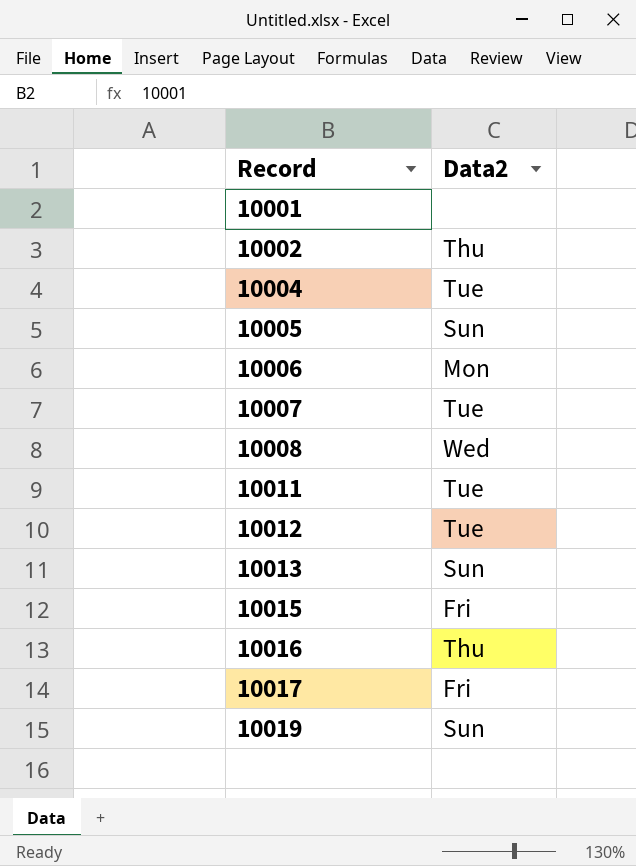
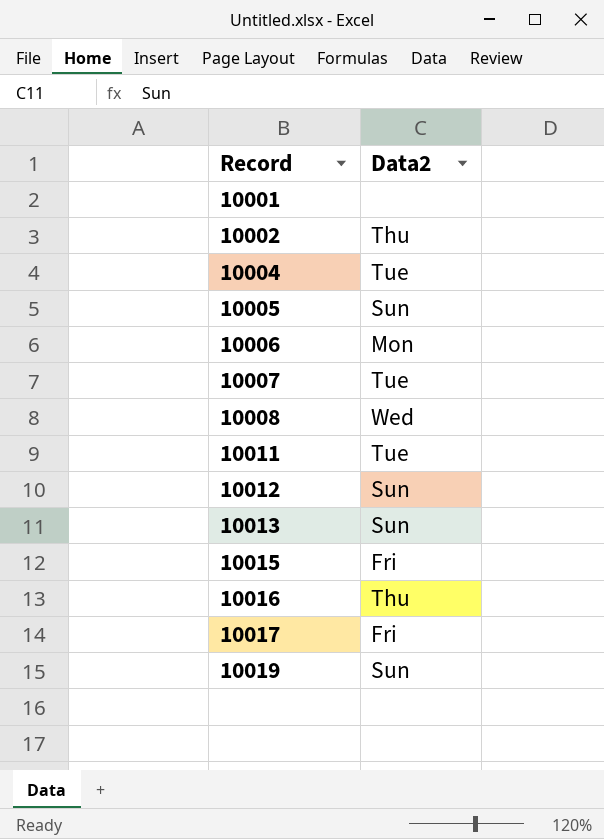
10012 | Data2: Tue -> Sun

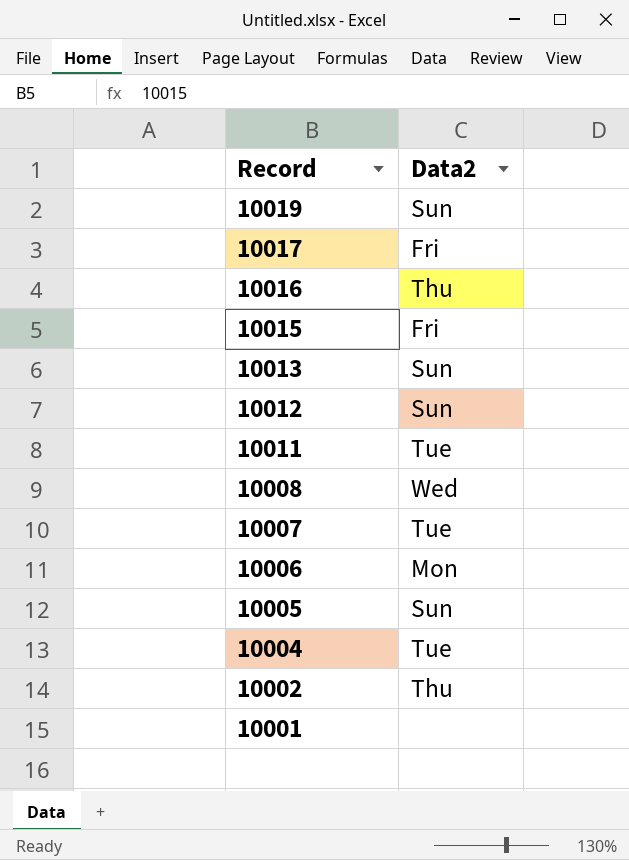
row order: Record ascending -> Record descending

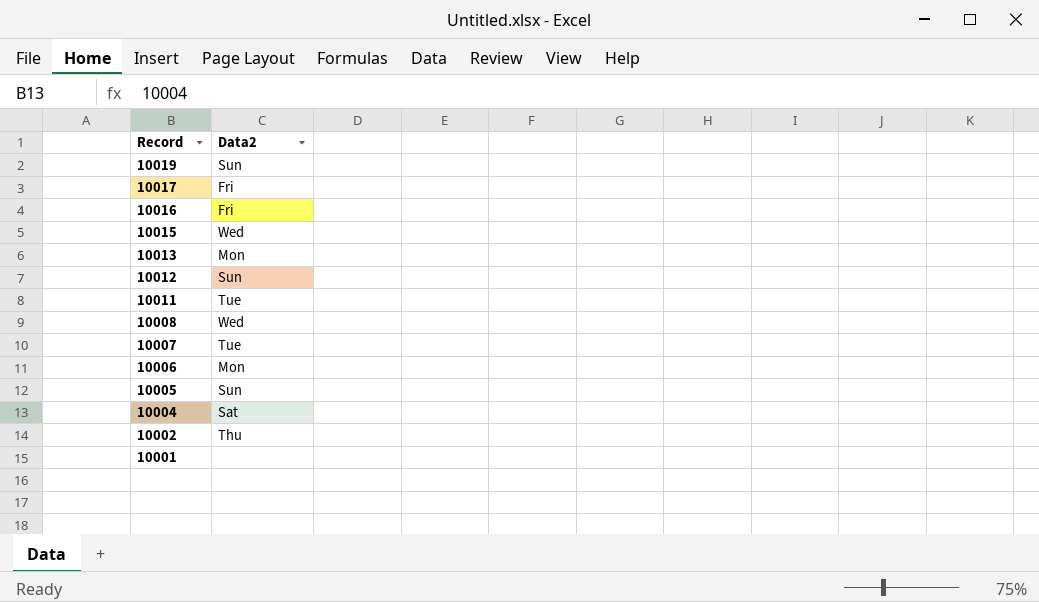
10016 | Data2: Thu -> Fri
10015 | Data2: Fri -> Wed
10013 | Data2: Sun -> Mon
10004 | Data2: Tue -> Sat

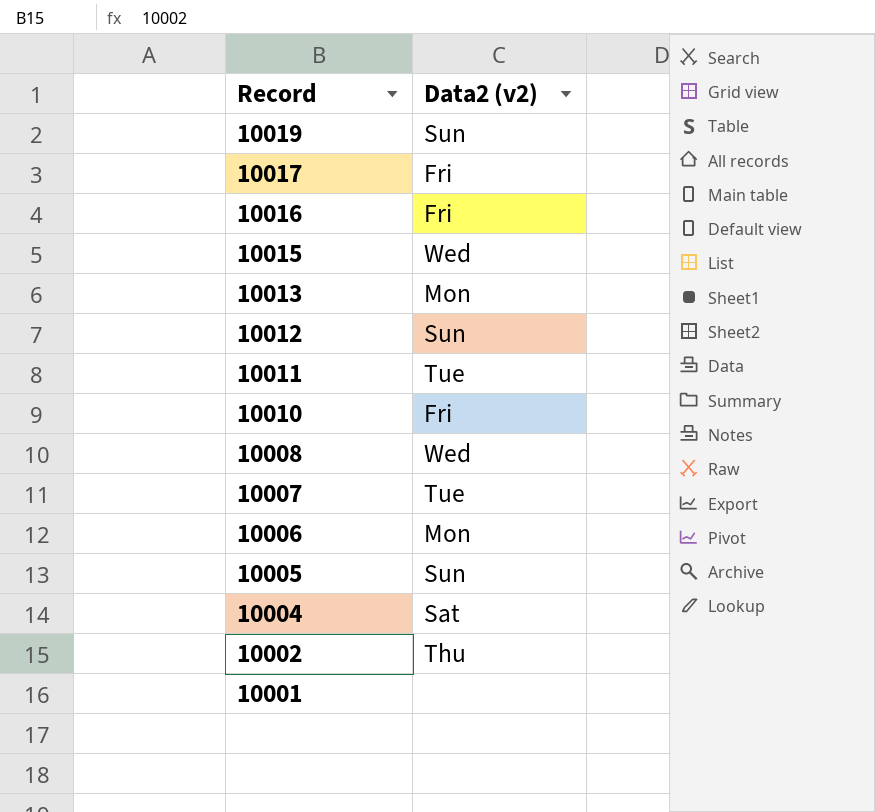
column name: Data2 -> Data2 (v2)
row 10010: none -> Fri

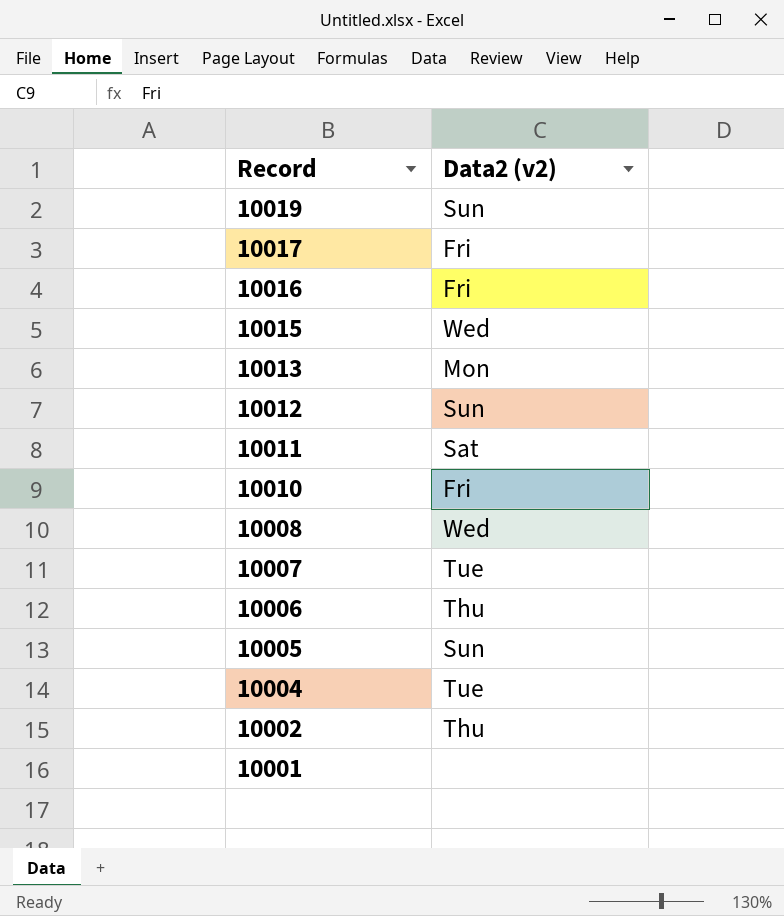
10011 | Data2 (v2): Tue -> Sat
10006 | Data2 (v2): Mon -> Thu
10004 | Data2 (v2): Sat -> Tue

